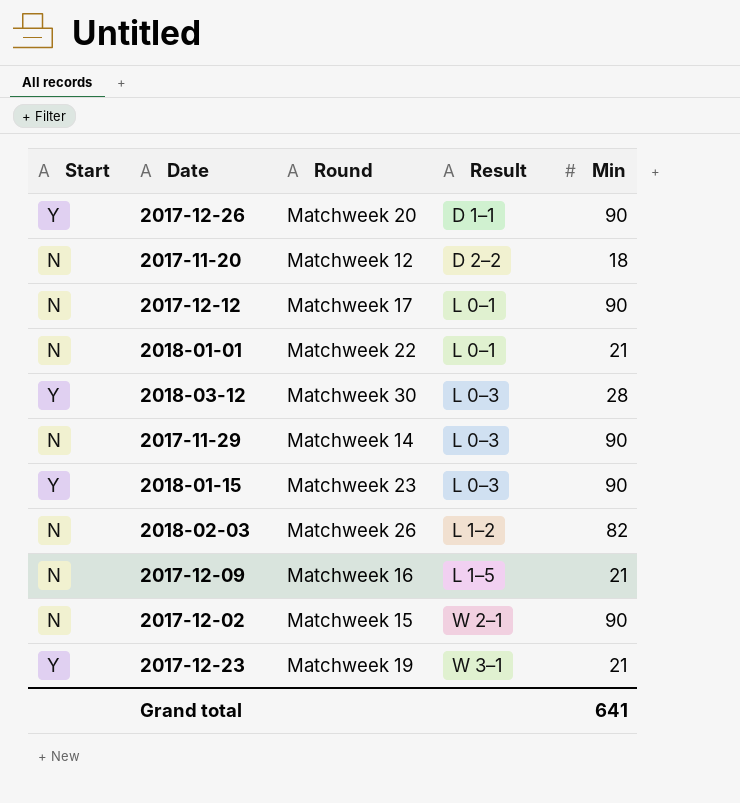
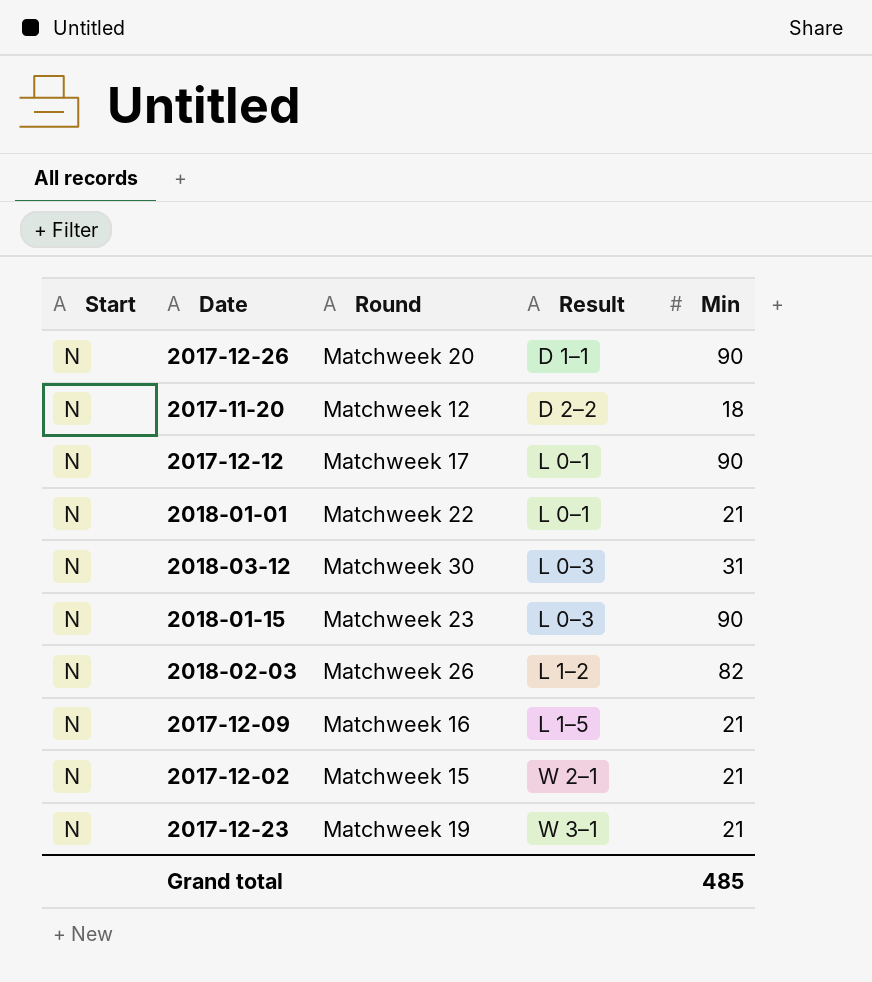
row 2017-11-29: N | Matchweek 14 | L 0–3 | 90 -> none
2017-12-26 | Start: Y -> N
2018-03-12 | Start: Y -> N
2018-03-12 | Min: 28 -> 31
2018-01-15 | Start: Y -> N
2017-12-02 | Min: 90 -> 21
2017-12-23 | Start: Y -> N
Grand total | Min: 641 -> 485

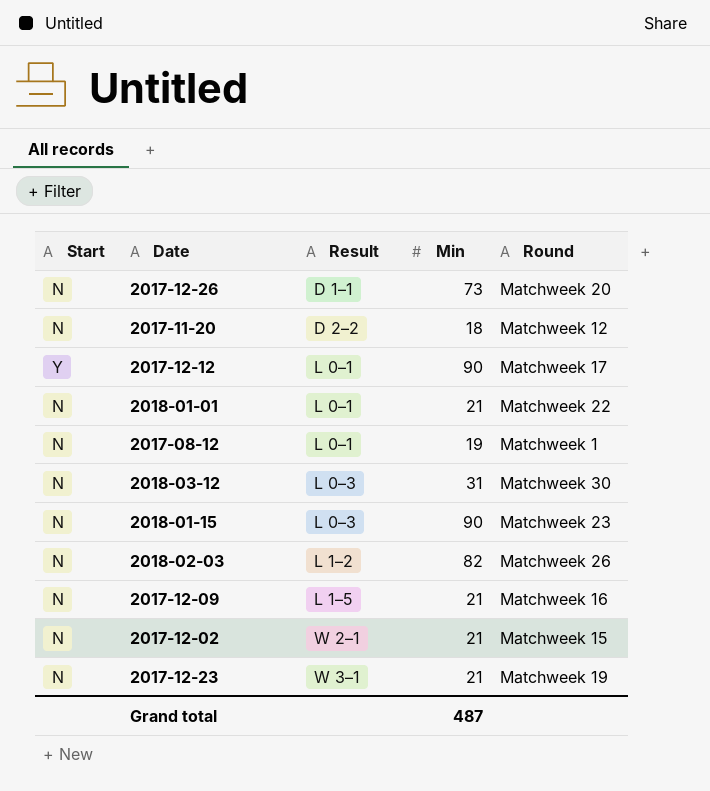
column Round | position: 3 -> 5
2017-12-26 | Min: 90 -> 73
2017-12-12 | Start: N -> Y
row 2017-08-12: none -> N | L 0–1 | 19 | Matchweek 1
Grand total | Min: 485 -> 487

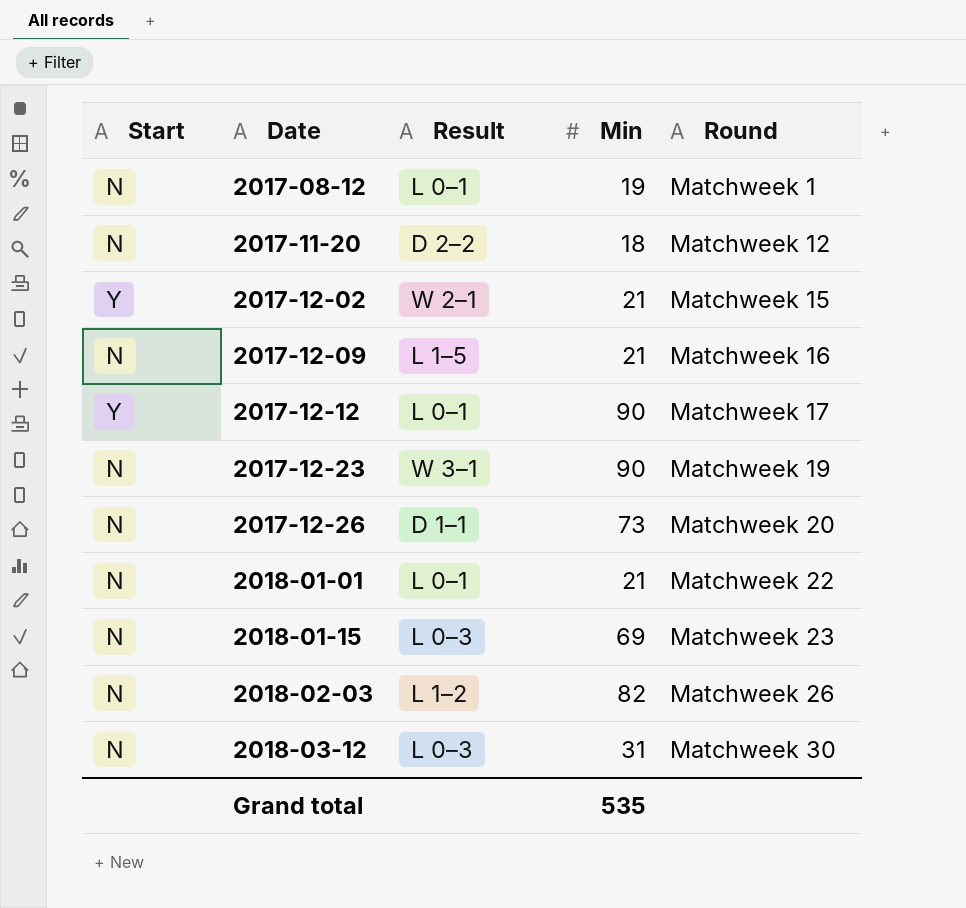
row order: Result ascending -> Date ascending
2017-12-02 | Start: N -> Y
2017-12-23 | Min: 21 -> 90
2018-01-15 | Min: 90 -> 69
Grand total | Min: 487 -> 535

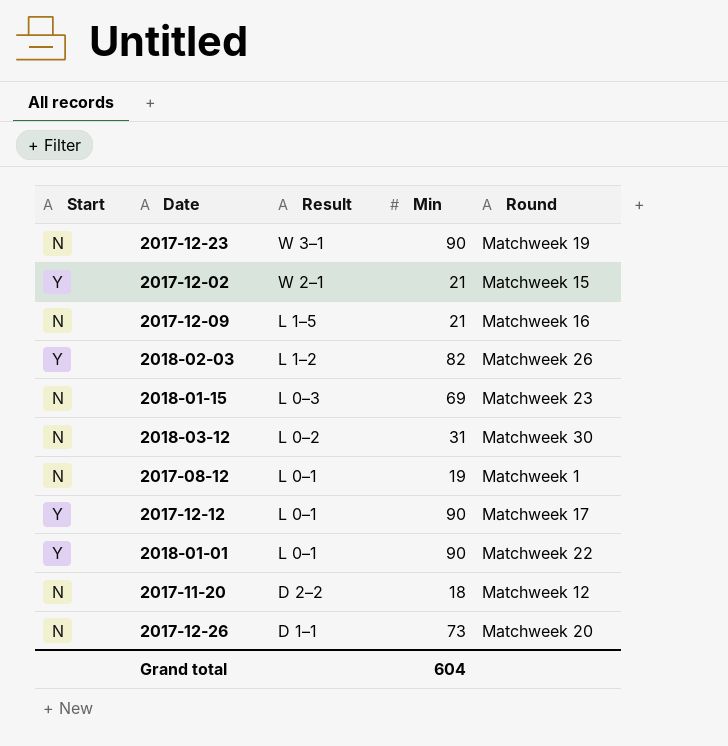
row order: Date ascending -> Result descending
2018-02-03 | Start: N -> Y
2018-03-12 | Result: L 0–3 -> L 0–2
2018-01-01 | Start: N -> Y
2018-01-01 | Min: 21 -> 90
Grand total | Min: 535 -> 604

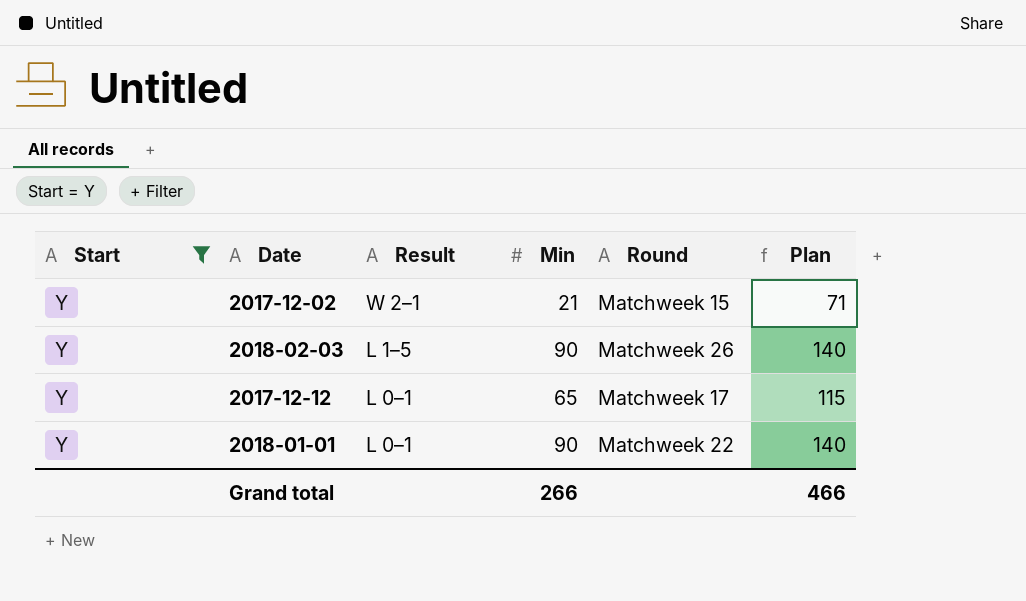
filter: none -> Start = Y
column Plan | formula: none -> [Min] + 50
2018-02-03 | Result: L 1–2 -> L 1–5
2018-02-03 | Min: 82 -> 90
2017-12-12 | Min: 90 -> 65
Grand total | Min: 604 -> 266

